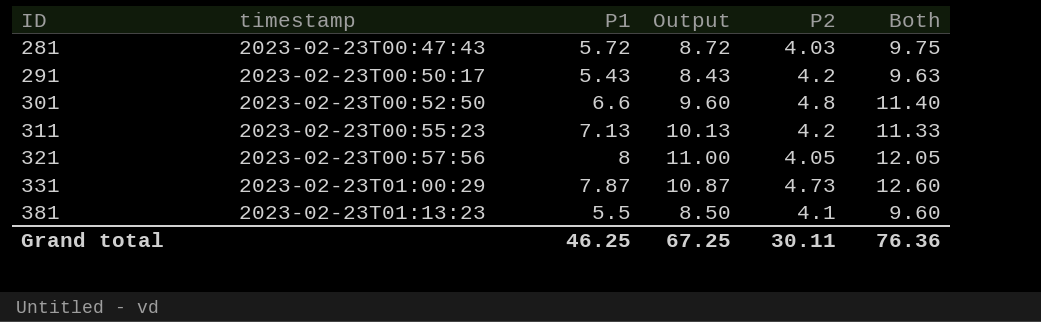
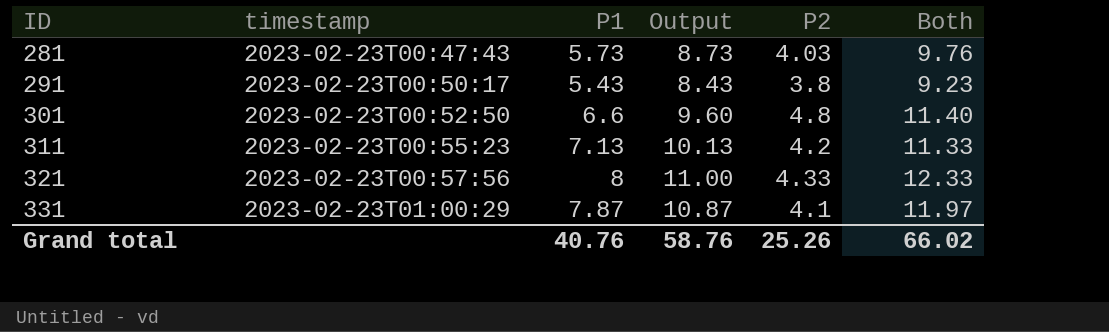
row 381: 2023-02-23T01:13:23 | 5.5 | 8.50 | 4.1 | 9.60 -> none
281 | P1: 5.72 -> 5.73
281 | Output: 8.72 -> 8.73
281 | Both: 9.75 -> 9.76
291 | P2: 4.2 -> 3.8
291 | Both: 9.63 -> 9.23
321 | P2: 4.05 -> 4.33
321 | Both: 12.05 -> 12.33
331 | P2: 4.73 -> 4.1
331 | Both: 12.60 -> 11.97
Grand total | P1: 46.25 -> 40.76
Grand total | Output: 67.25 -> 58.76
Grand total | P2: 30.11 -> 25.26
Grand total | Both: 76.36 -> 66.02

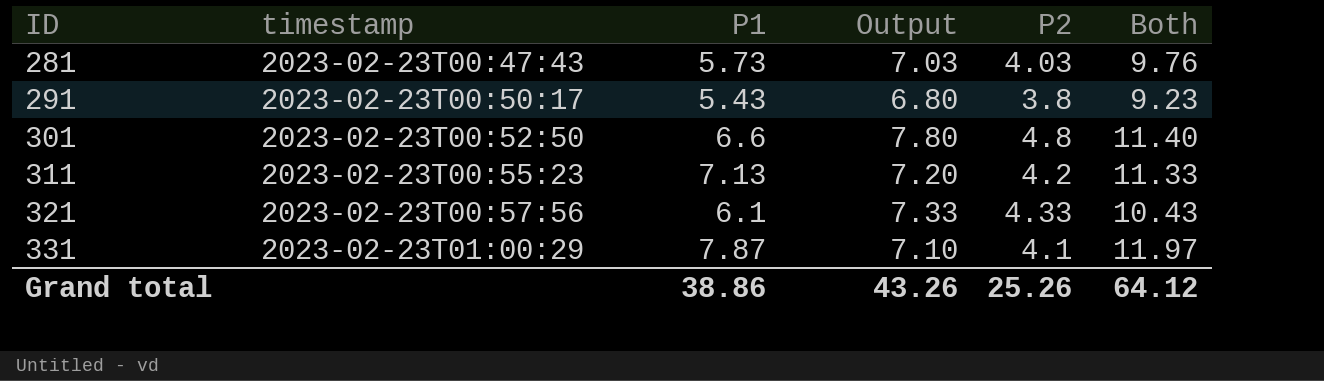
column Output | formula: [P1] + 3 -> [P2] + 3
321 | P1: 8 -> 6.1
321 | Both: 12.33 -> 10.43
Grand total | P1: 40.76 -> 38.86
Grand total | Output: 58.76 -> 43.26
Grand total | Both: 66.02 -> 64.12

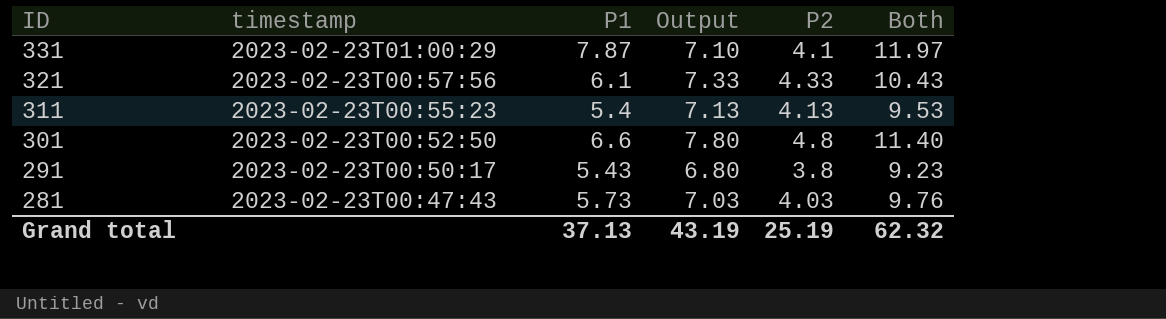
row order: ID ascending -> ID descending
311 | P1: 7.13 -> 5.4
311 | Output: 7.20 -> 7.13
311 | P2: 4.2 -> 4.13
311 | Both: 11.33 -> 9.53
Grand total | P1: 38.86 -> 37.13
Grand total | Output: 43.26 -> 43.19
Grand total | P2: 25.26 -> 25.19
Grand total | Both: 64.12 -> 62.32

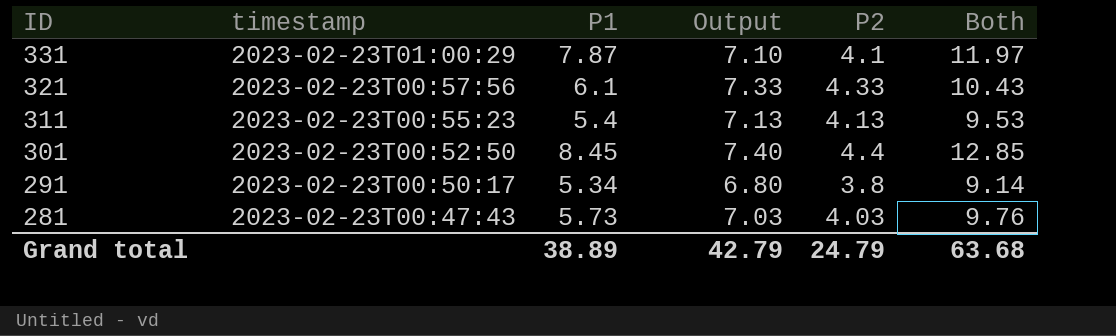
301 | P1: 6.6 -> 8.45
301 | Output: 7.80 -> 7.40
301 | P2: 4.8 -> 4.4
301 | Both: 11.40 -> 12.85
291 | P1: 5.43 -> 5.34
291 | Both: 9.23 -> 9.14
Grand total | P1: 37.13 -> 38.89
Grand total | Output: 43.19 -> 42.79
Grand total | P2: 25.19 -> 24.79
Grand total | Both: 62.32 -> 63.68

